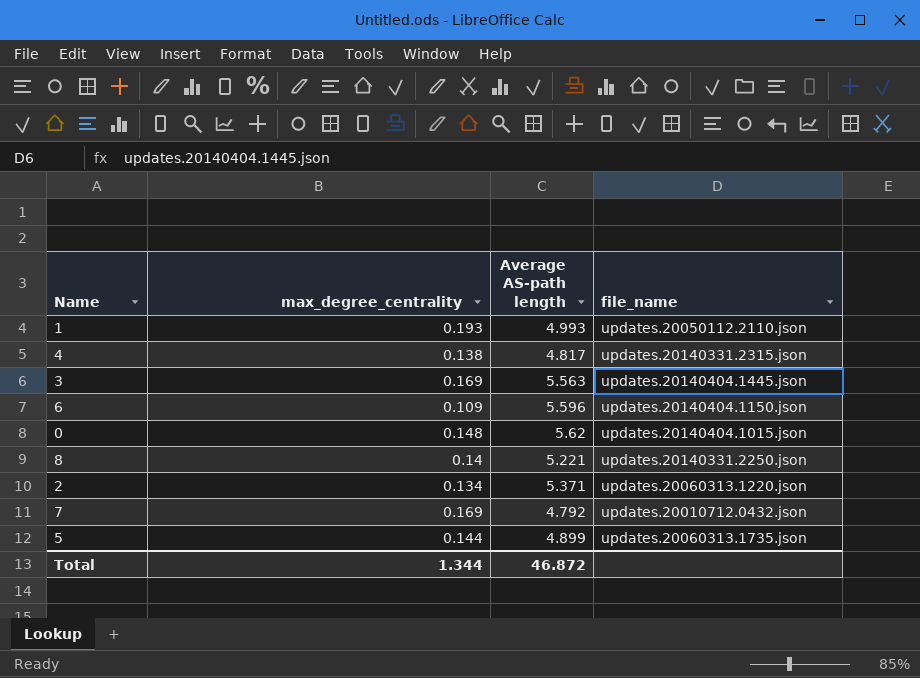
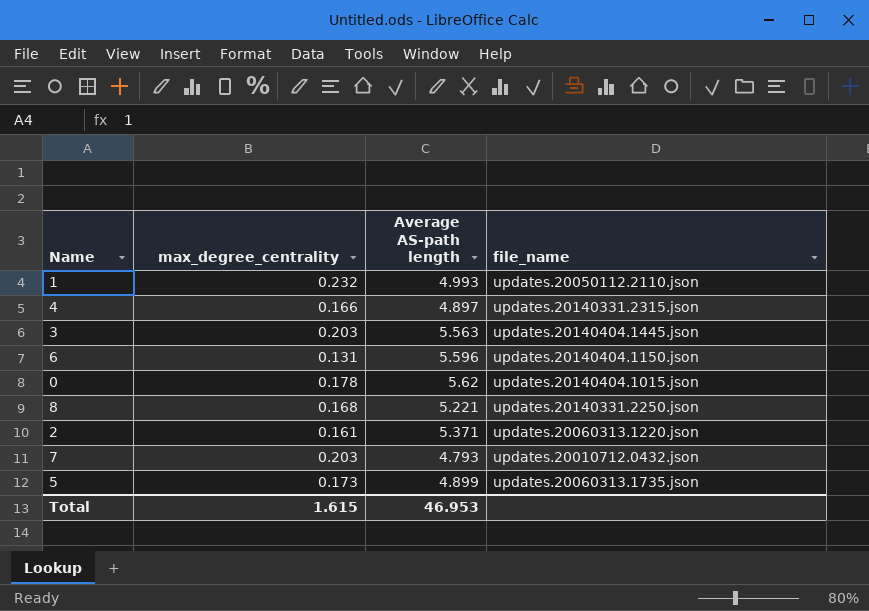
1 | max_degree_centrality: 0.193 -> 0.232
4 | max_degree_centrality: 0.138 -> 0.166
4 | Average AS-path length: 4.817 -> 4.897
3 | max_degree_centrality: 0.169 -> 0.203
6 | max_degree_centrality: 0.109 -> 0.131
0 | max_degree_centrality: 0.148 -> 0.178
8 | max_degree_centrality: 0.14 -> 0.168
2 | max_degree_centrality: 0.134 -> 0.161
7 | max_degree_centrality: 0.169 -> 0.203
7 | Average AS-path length: 4.792 -> 4.793
5 | max_degree_centrality: 0.144 -> 0.173
Total | max_degree_centrality: 1.344 -> 1.615
Total | Average AS-path length: 46.872 -> 46.953

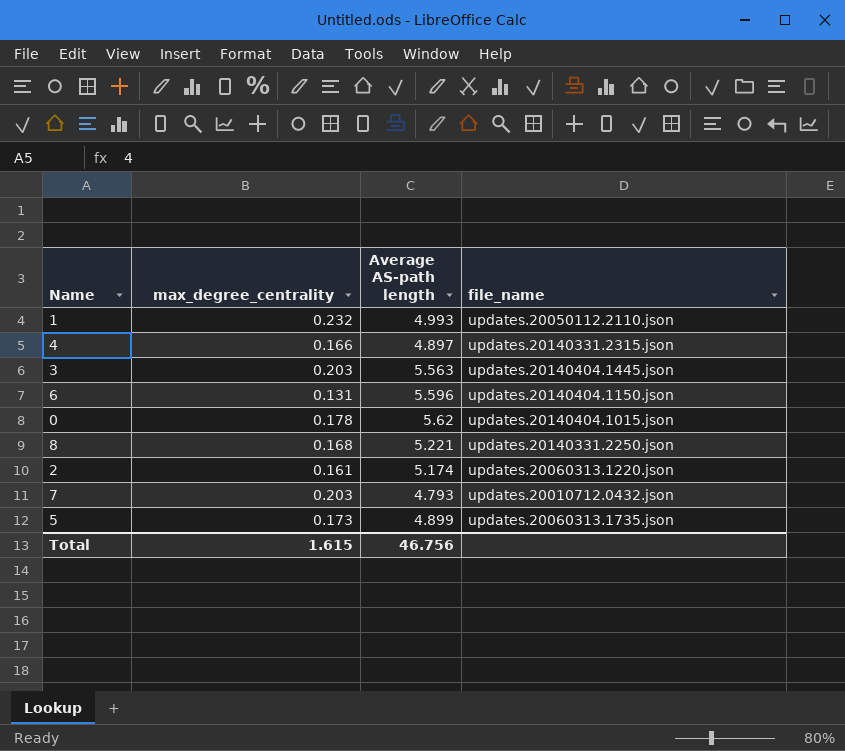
2 | Average AS-path length: 5.371 -> 5.174
Total | Average AS-path length: 46.953 -> 46.756

